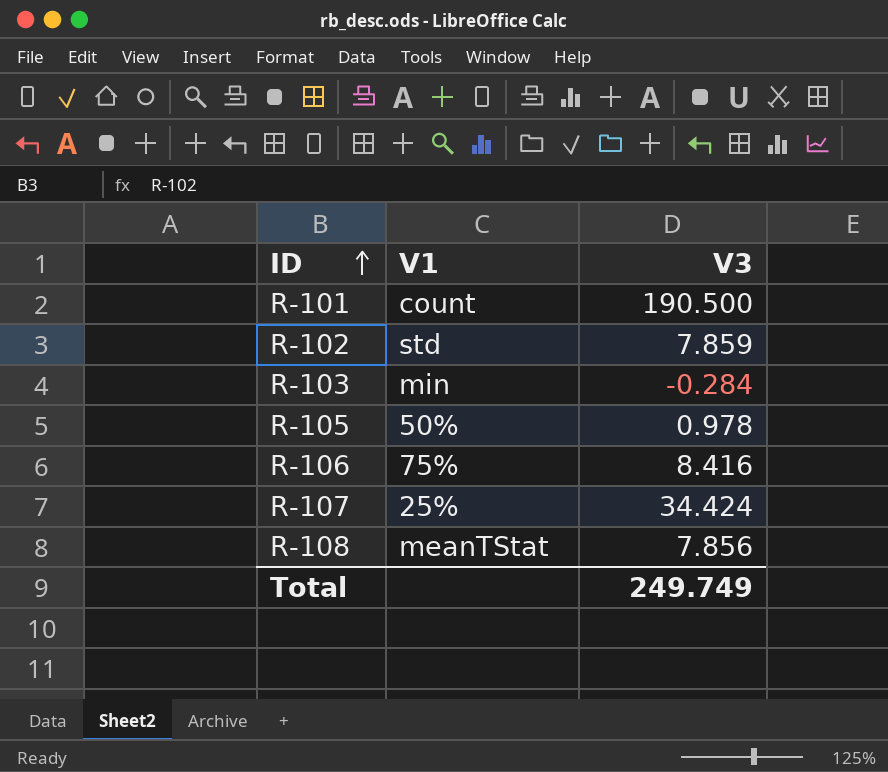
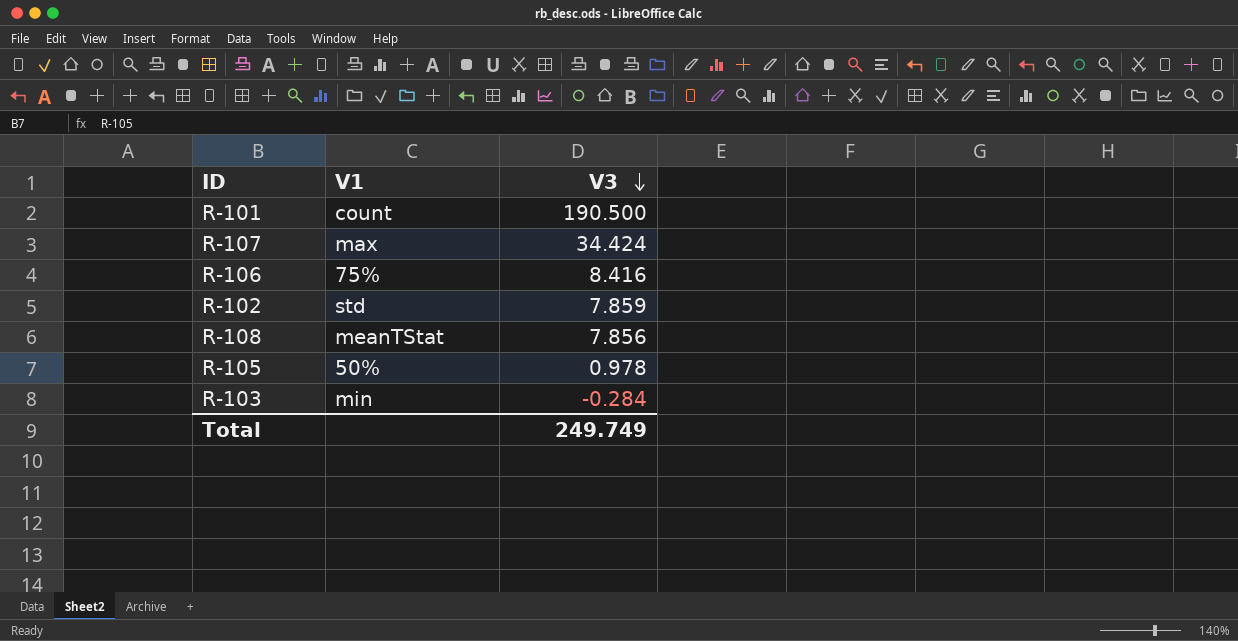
row order: ID ascending -> V3 descending
R-107 | V1: 25% -> max

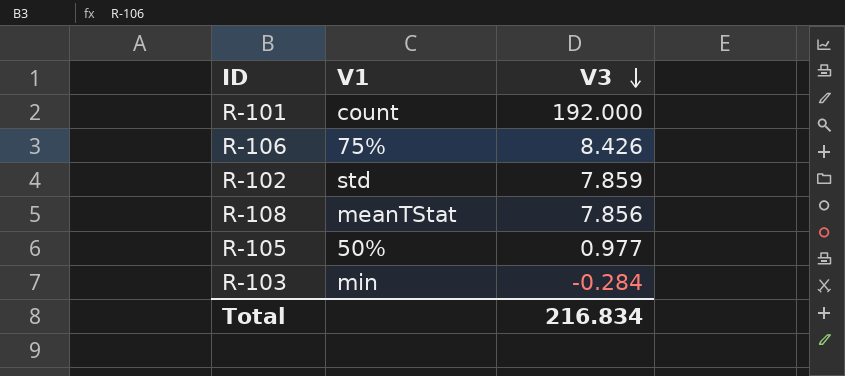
row R-107: max | 34.424 -> none
R-101 | V3: 190.500 -> 192.000
R-106 | V3: 8.416 -> 8.426
R-105 | V3: 0.978 -> 0.977
Total | V3: 249.749 -> 216.834

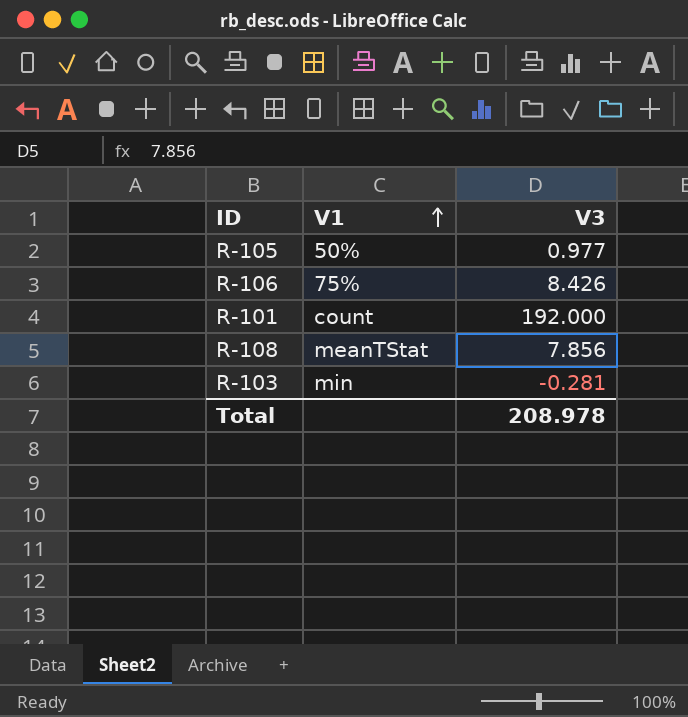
row order: V3 descending -> V1 ascending
row R-102: std | 7.859 -> none
R-103 | V3: -0.284 -> -0.281
Total | V3: 216.834 -> 208.978

